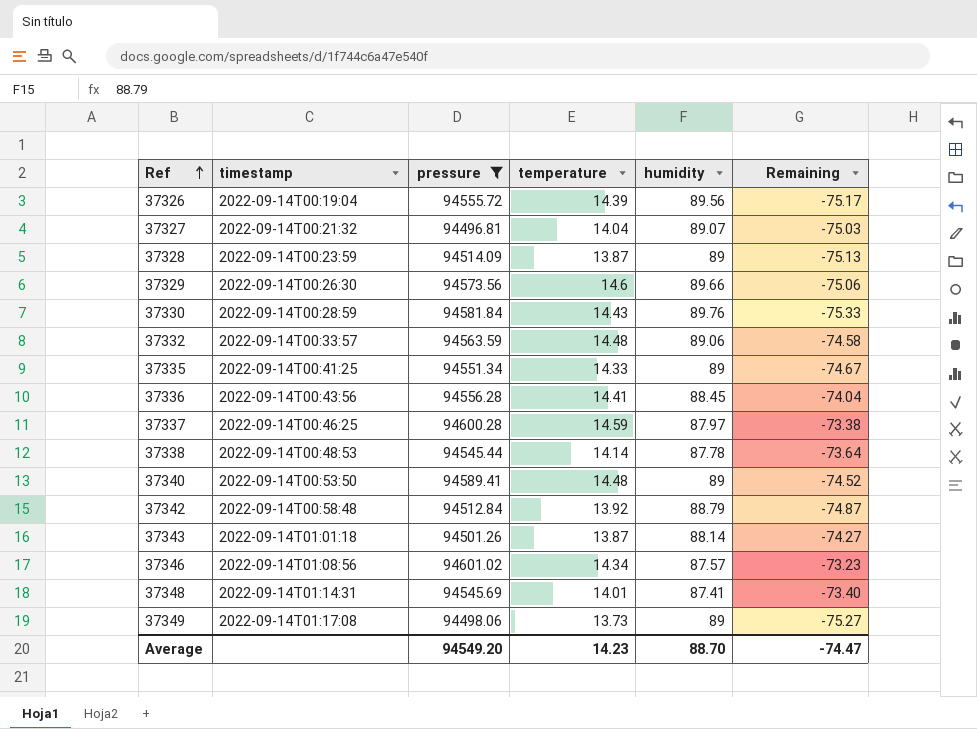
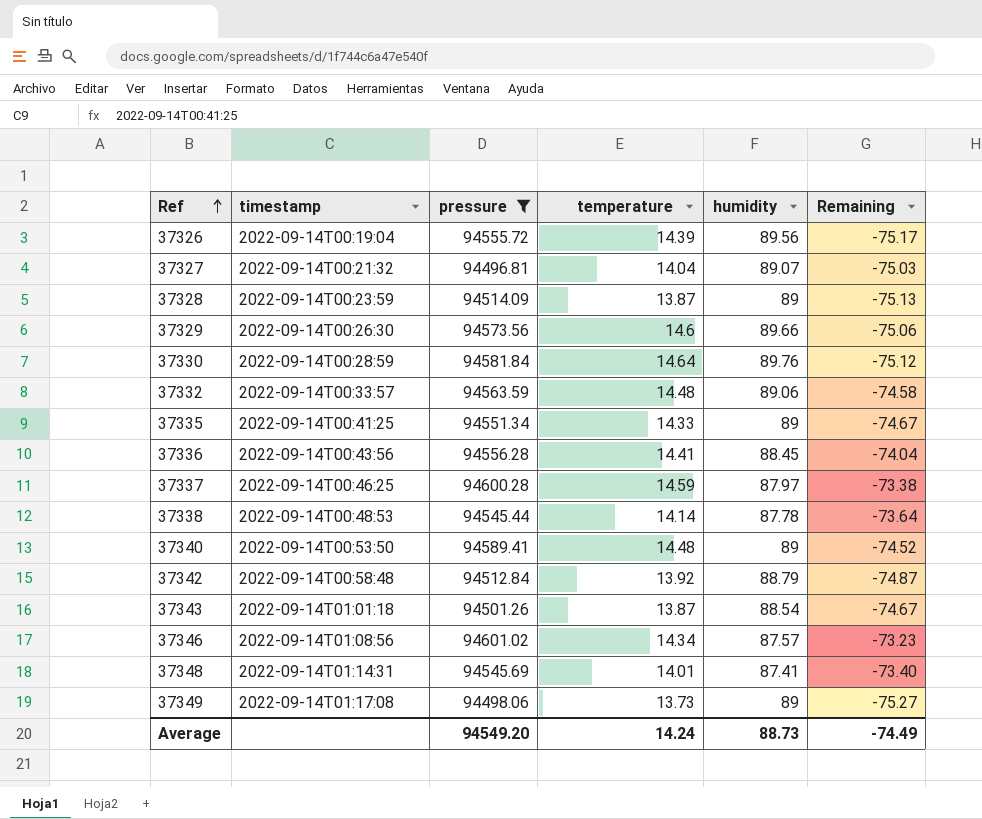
37330 | temperature: 14.43 -> 14.64
37330 | Remaining: -75.33 -> -75.12
37343 | humidity: 88.14 -> 88.54
37343 | Remaining: -74.27 -> -74.67
Average | temperature: 14.23 -> 14.24
Average | humidity: 88.70 -> 88.73
Average | Remaining: -74.47 -> -74.49

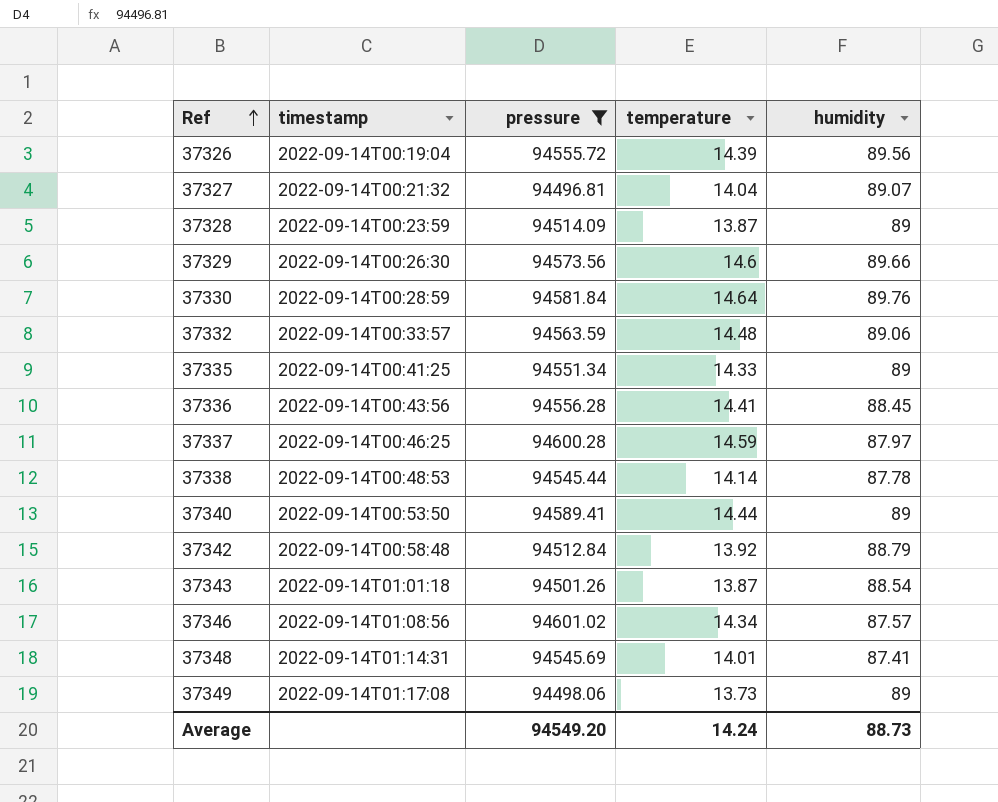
column Remaining | formula: [temperature] - [humidity] -> none
37340 | temperature: 14.48 -> 14.44

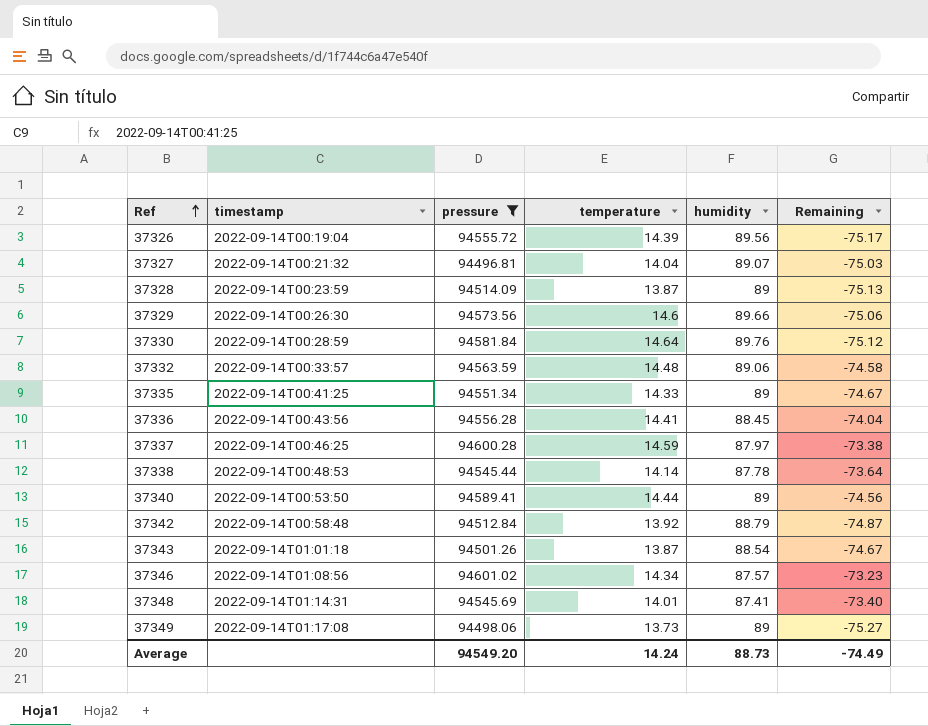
column Remaining | formula: none -> [temperature] - [humidity]

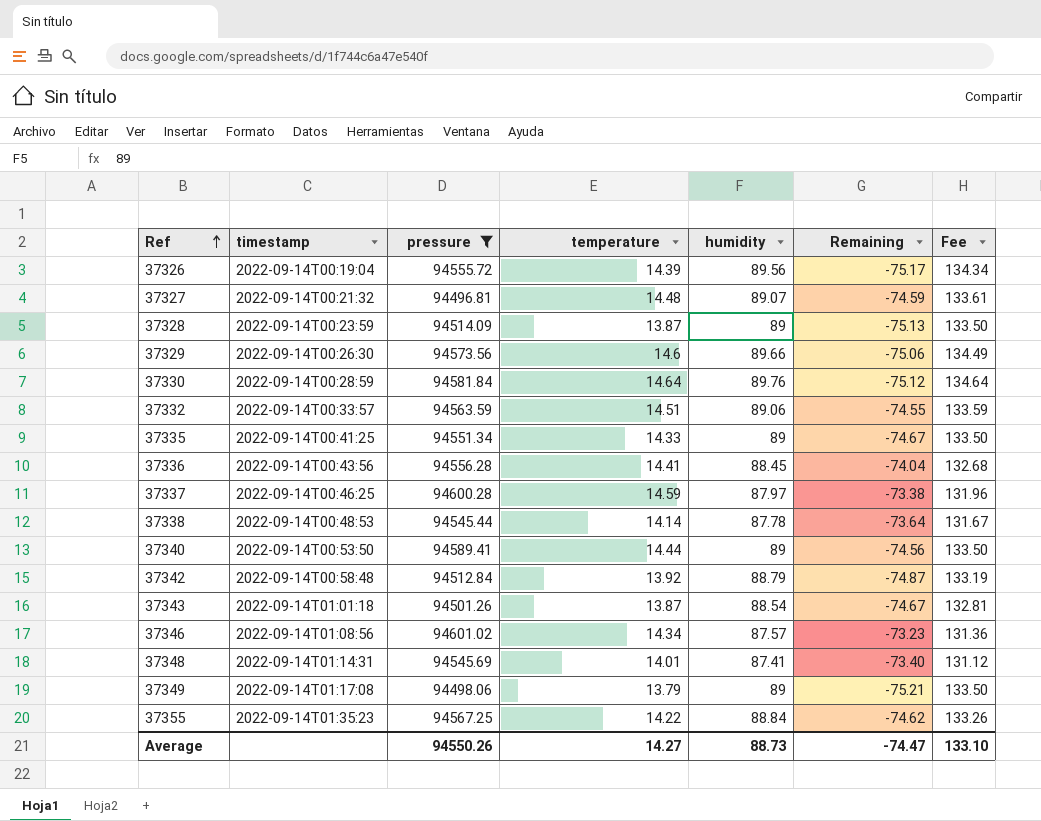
column Fee | formula: none -> [humidity] * 1.5
37327 | temperature: 14.04 -> 14.48
37327 | Remaining: -75.03 -> -74.59
37332 | temperature: 14.48 -> 14.51
37332 | Remaining: -74.58 -> -74.55
37349 | temperature: 13.73 -> 13.79
37349 | Remaining: -75.27 -> -75.21
row 37355: none -> 2022-09-14T01:35:23 | 94567.25 | 14.22 | 88.84 | -74.62 | 133.26
Average | pressure: 94549.20 -> 94550.26
Average | temperature: 14.24 -> 14.27
Average | Remaining: -74.49 -> -74.47

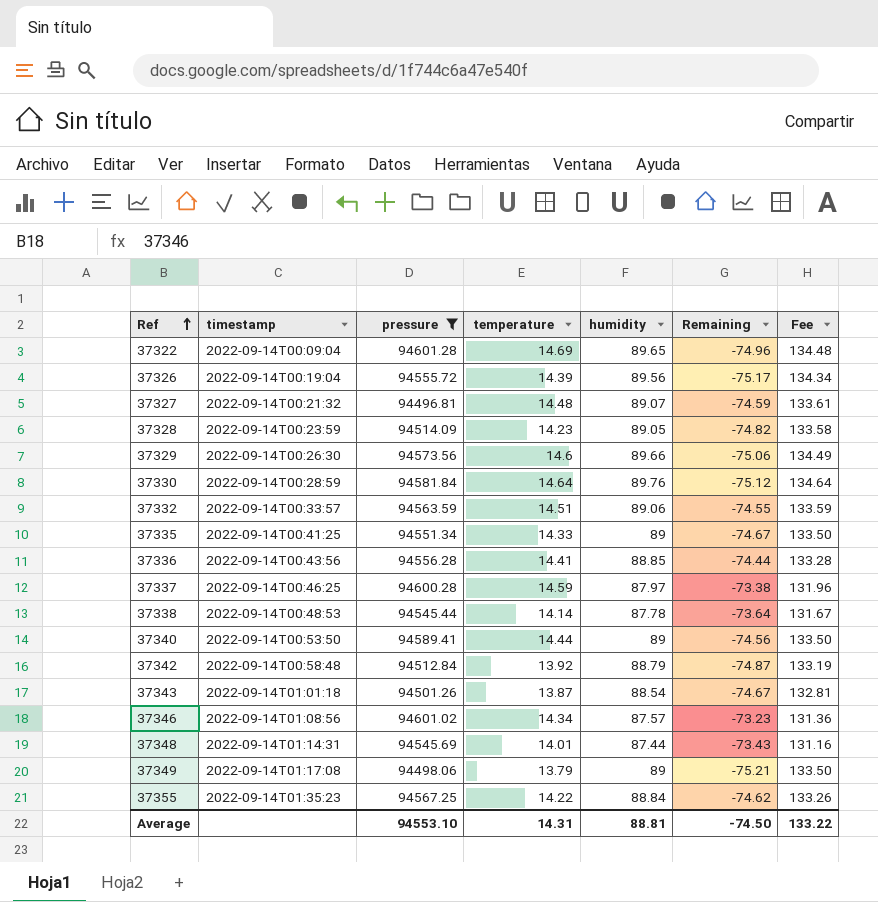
row 37322: none -> 2022-09-14T00:09:04 | 94601.28 | 14.69 | 89.65 | -74.96 | 134.48
37328 | temperature: 13.87 -> 14.23
37328 | humidity: 89 -> 89.05
37328 | Remaining: -75.13 -> -74.82
37328 | Fee: 133.50 -> 133.58
37336 | humidity: 88.45 -> 88.85
37336 | Remaining: -74.04 -> -74.44
37336 | Fee: 132.68 -> 133.28
37348 | humidity: 87.41 -> 87.44
37348 | Remaining: -73.40 -> -73.43
37348 | Fee: 131.12 -> 131.16
Average | pressure: 94550.26 -> 94553.10
Average | temperature: 14.27 -> 14.31
Average | humidity: 88.73 -> 88.81
Average | Remaining: -74.47 -> -74.50
Average | Fee: 133.10 -> 133.22

